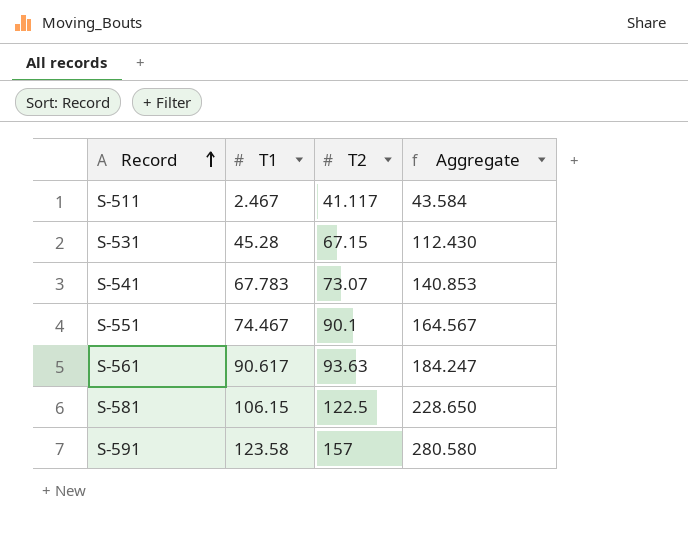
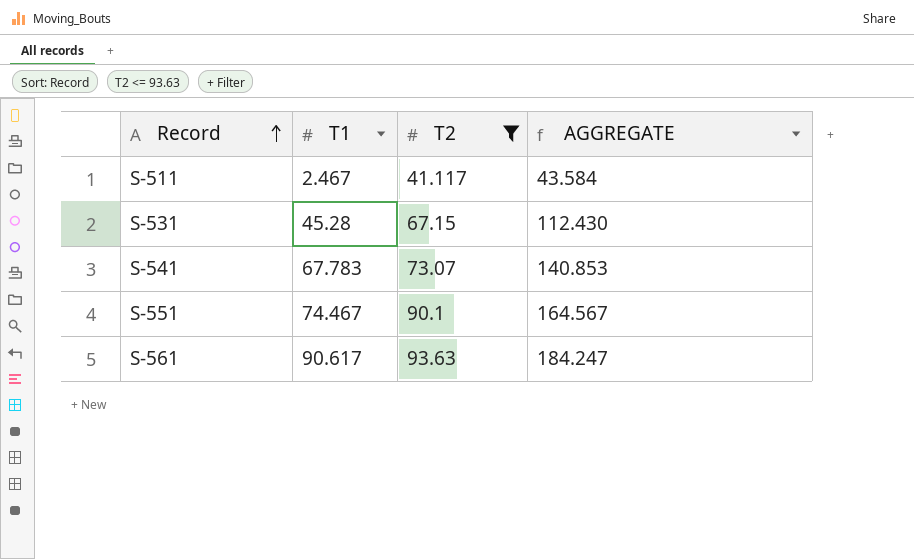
filter: none -> T2 <= 93.63
column name: Aggregate -> AGGREGATE

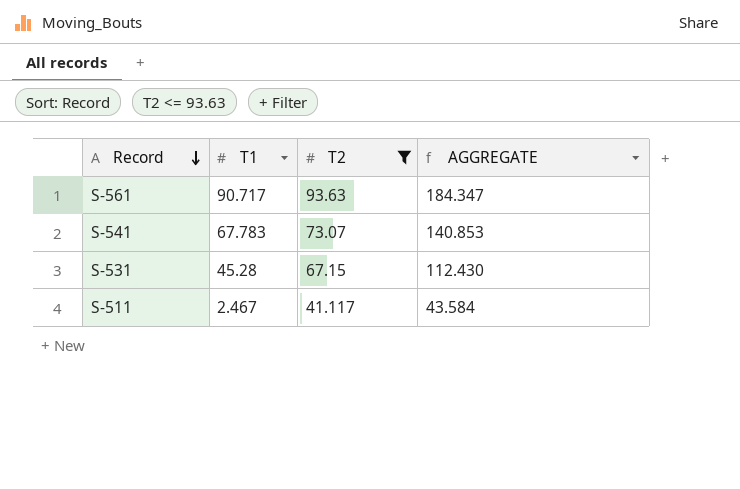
row order: Record ascending -> Record descending
row S-551: 74.467 | 90.1 | 164.567 -> none
S-561 | T1: 90.617 -> 90.717
S-561 | AGGREGATE: 184.247 -> 184.347

